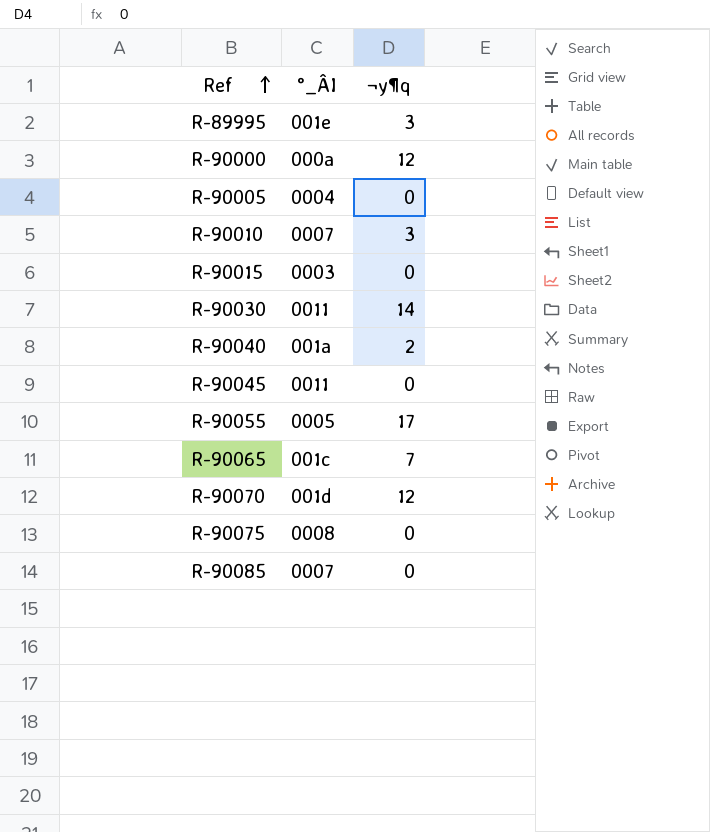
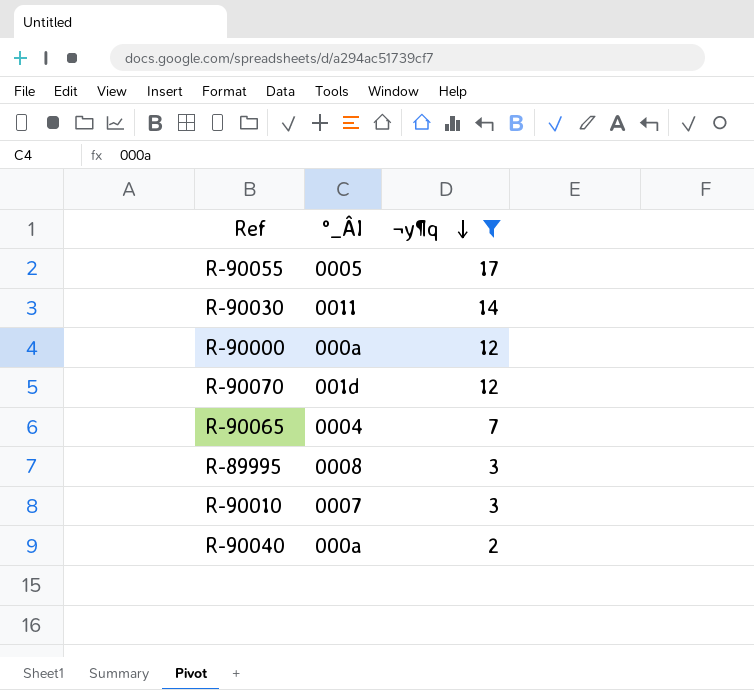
filter: none -> ¬y¶q != 0
row order: Ref ascending -> ¬y¶q descending
R-90065 | °_ÂI: 001c -> 0004
R-89995 | °_ÂI: 001e -> 0008
R-90040 | °_ÂI: 001a -> 000a

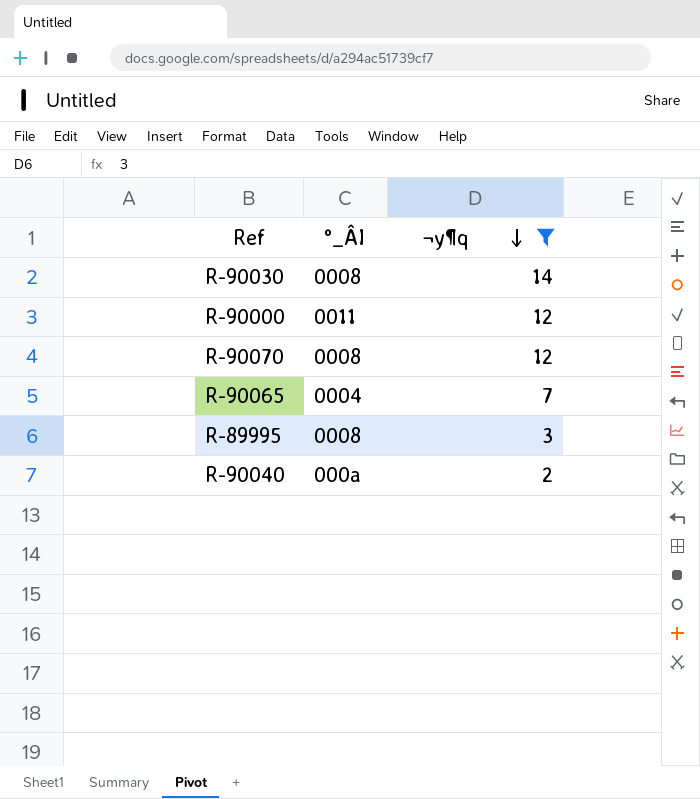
row R-90055: 0005 | 17 -> none
row R-90010: 0007 | 3 -> none
R-90030 | °_ÂI: 0011 -> 0008
R-90000 | °_ÂI: 000a -> 0011
R-90070 | °_ÂI: 001d -> 0008

